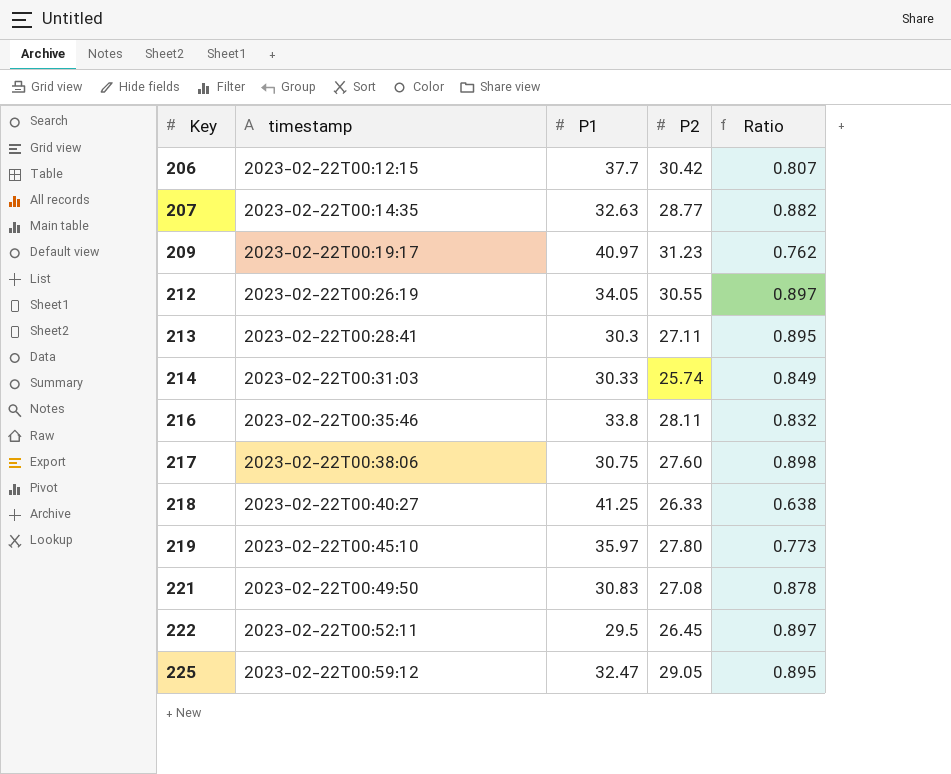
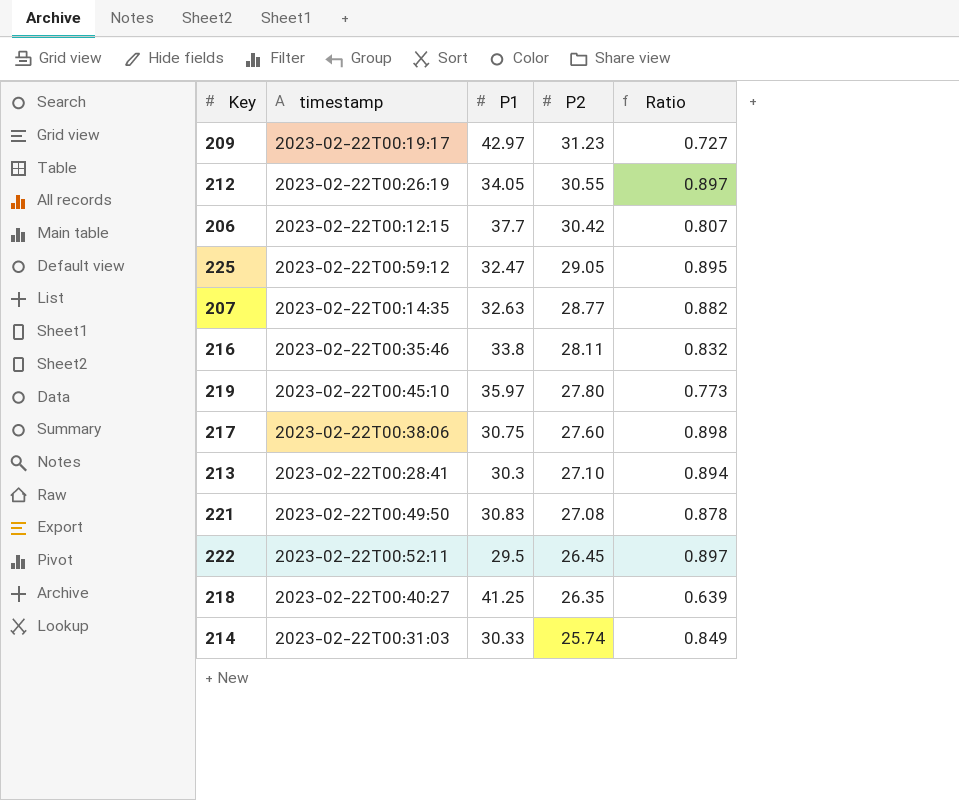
row order: Key ascending -> P2 descending
209 | P1: 40.97 -> 42.97
209 | Ratio: 0.762 -> 0.727
213 | P2: 27.11 -> 27.10
213 | Ratio: 0.895 -> 0.894
218 | P2: 26.33 -> 26.35
218 | Ratio: 0.638 -> 0.639

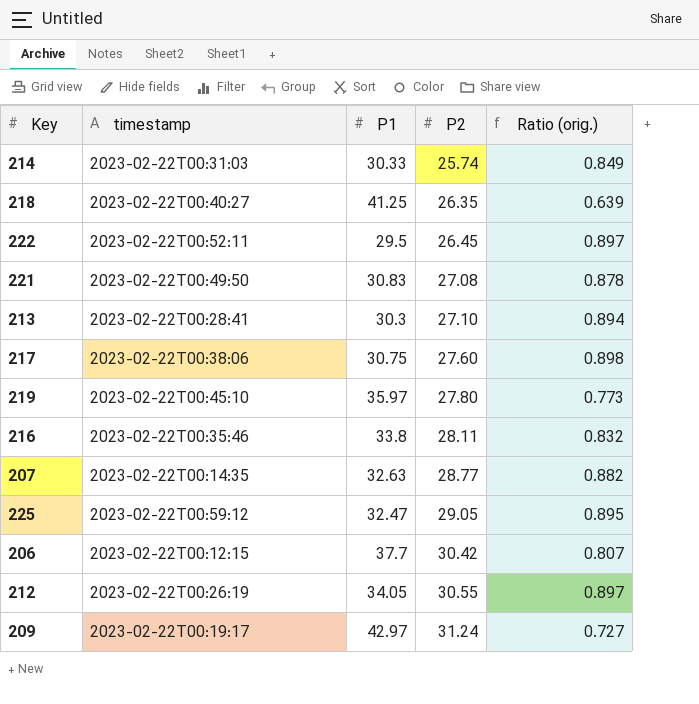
row order: P2 descending -> P2 ascending
column name: Ratio -> Ratio (orig.)
209 | P2: 31.23 -> 31.24

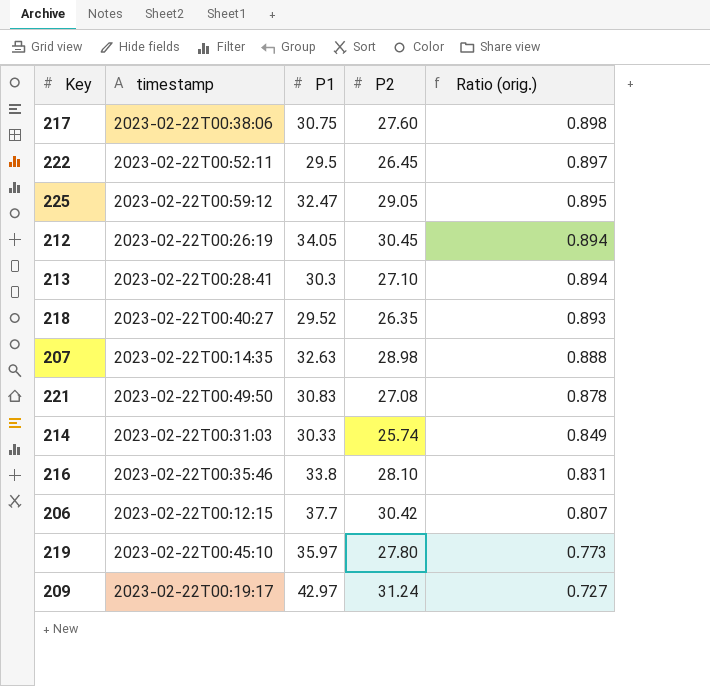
row order: P2 ascending -> Ratio (orig.) descending
212 | P2: 30.55 -> 30.45
212 | Ratio (orig.): 0.897 -> 0.894
218 | P1: 41.25 -> 29.52
218 | Ratio (orig.): 0.639 -> 0.893
207 | P2: 28.77 -> 28.98
207 | Ratio (orig.): 0.882 -> 0.888
216 | P2: 28.11 -> 28.10
216 | Ratio (orig.): 0.832 -> 0.831

